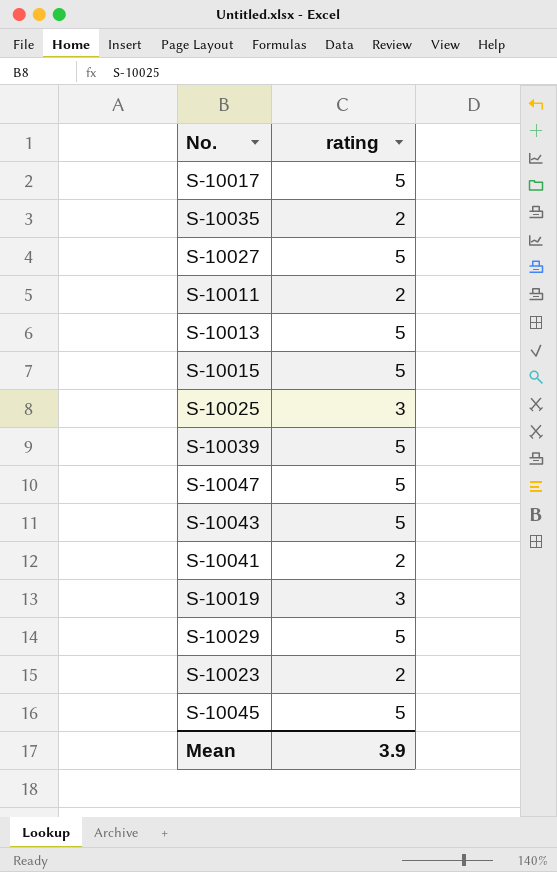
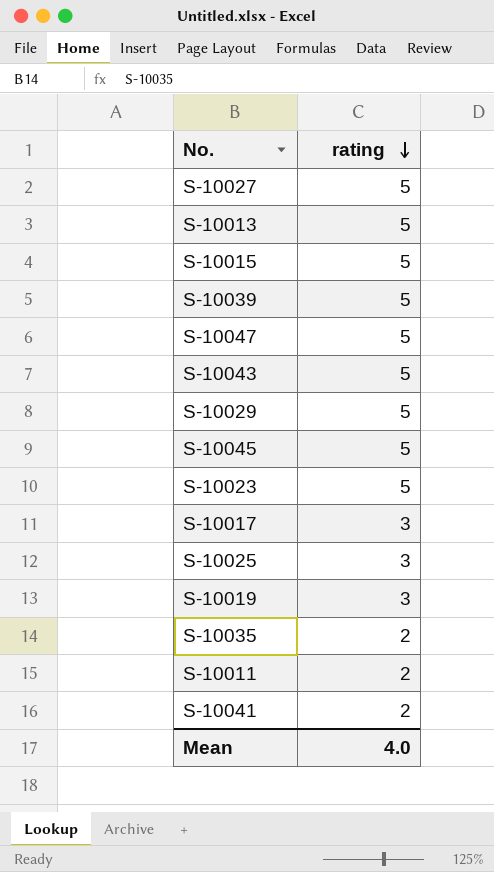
row order: none -> rating descending
S-10023 | rating: 2 -> 5
S-10017 | rating: 5 -> 3
Mean | rating: 3.9 -> 4.0

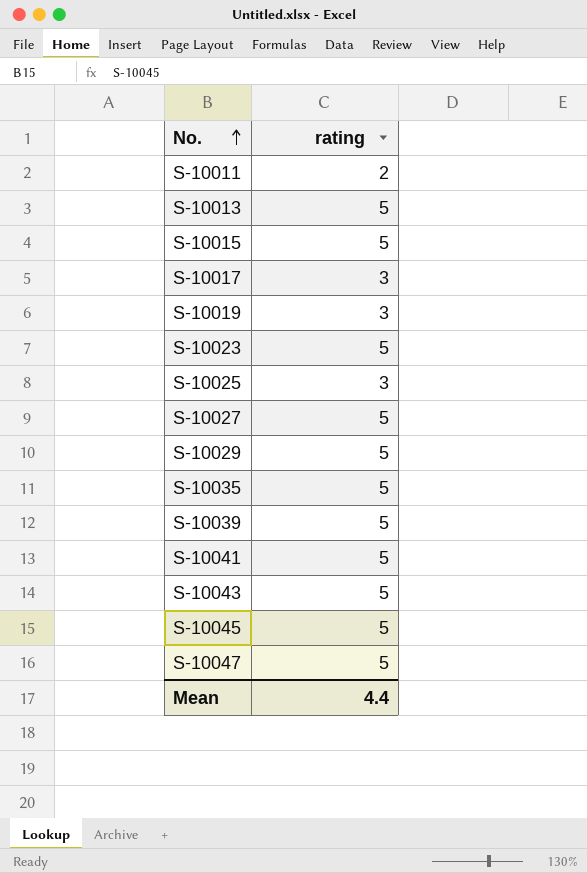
row order: rating descending -> No. ascending
S-10035 | rating: 2 -> 5
S-10041 | rating: 2 -> 5
Mean | rating: 4.0 -> 4.4

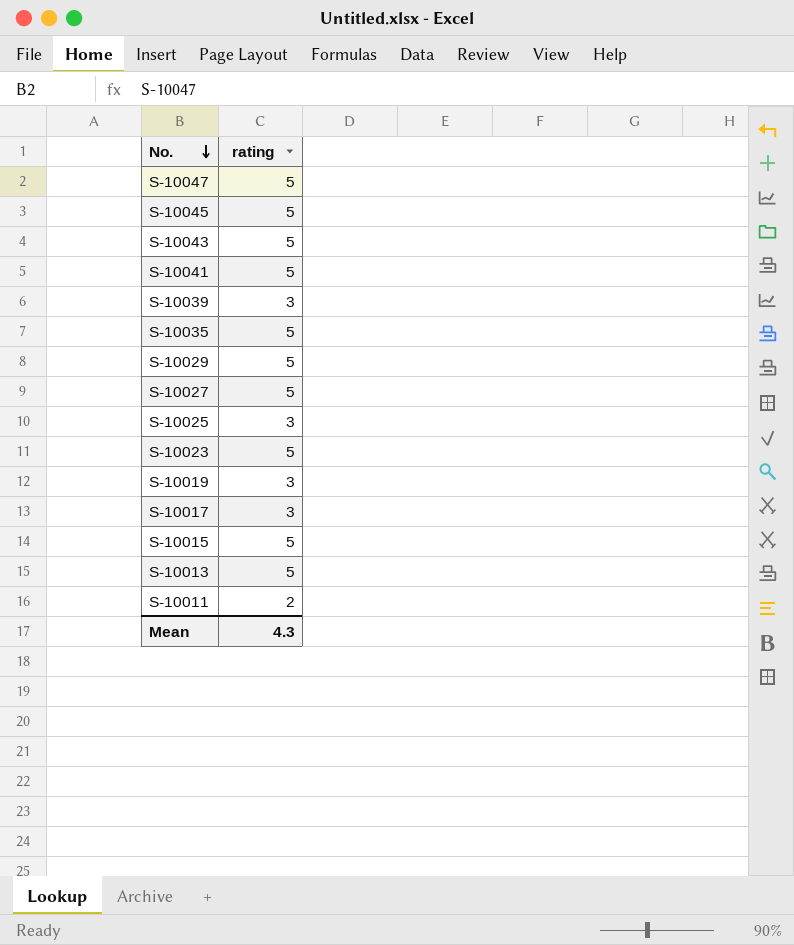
row order: No. ascending -> No. descending
S-10039 | rating: 5 -> 3
Mean | rating: 4.4 -> 4.3

